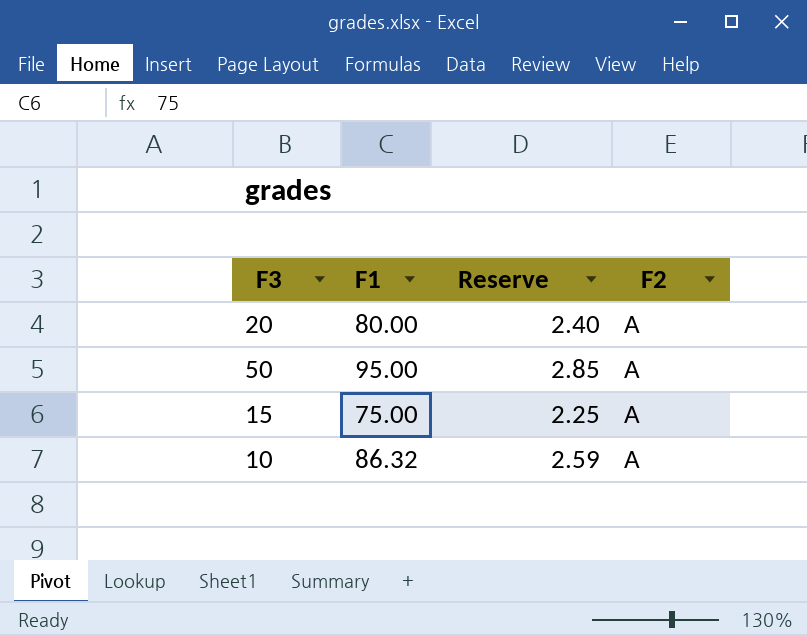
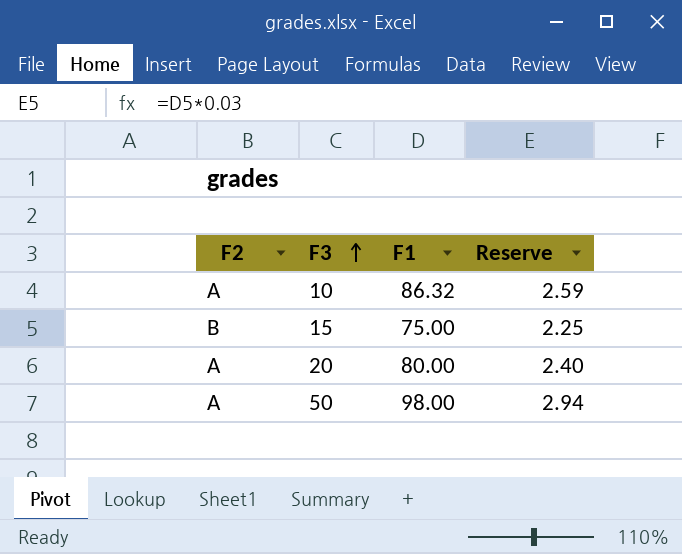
row order: none -> F3 ascending
column F2 | position: 4 -> 1
15 | F2: A -> B
50 | F1: 95.00 -> 98.00
50 | Reserve: 2.85 -> 2.94

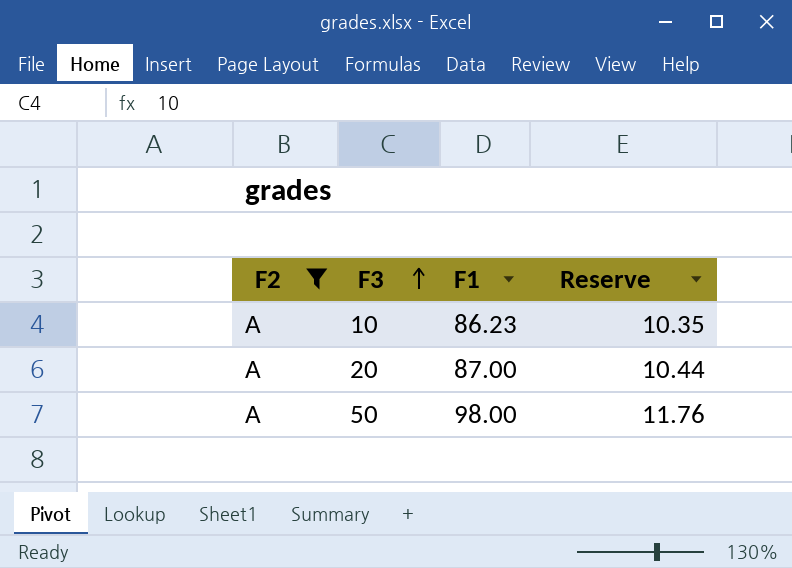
filter: none -> F2 = A
column Reserve | formula: [F1] * 0.03 -> [F1] * 0.12
10 | F1: 86.32 -> 86.23
20 | F1: 80.00 -> 87.00

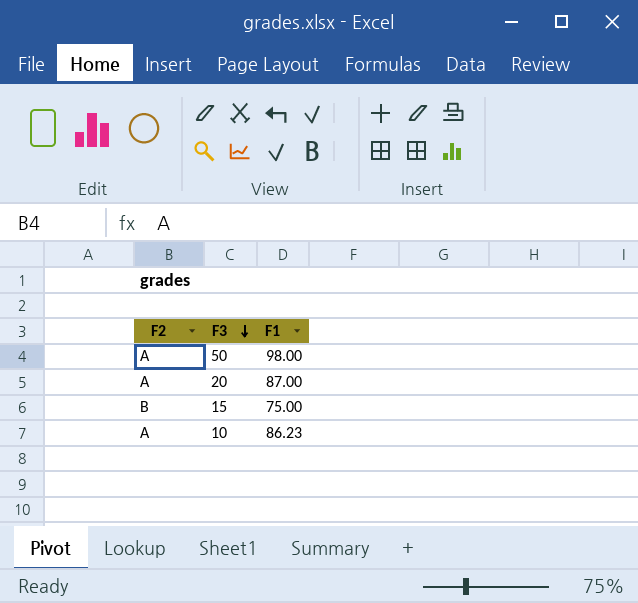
filter: F2 = A -> none
row order: F3 ascending -> F3 descending
column Reserve | formula: [F1] * 0.12 -> none

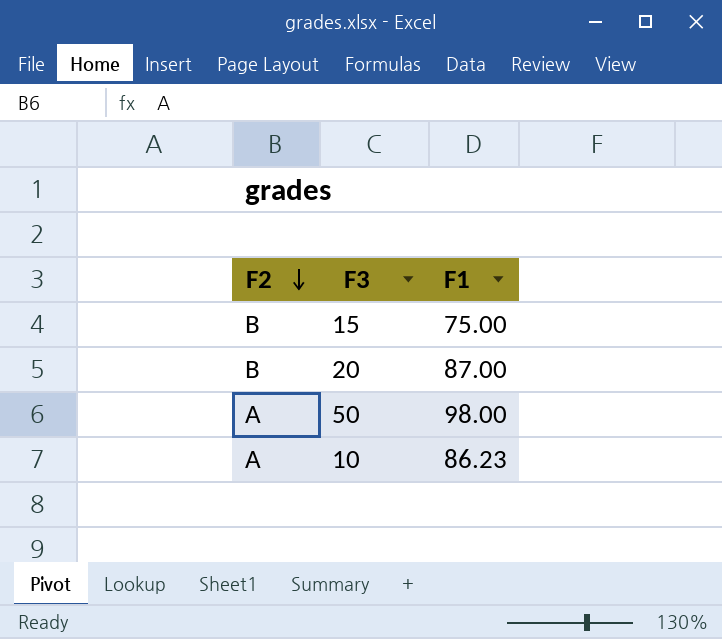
row order: F3 descending -> F2 descending
20 | F2: A -> B

